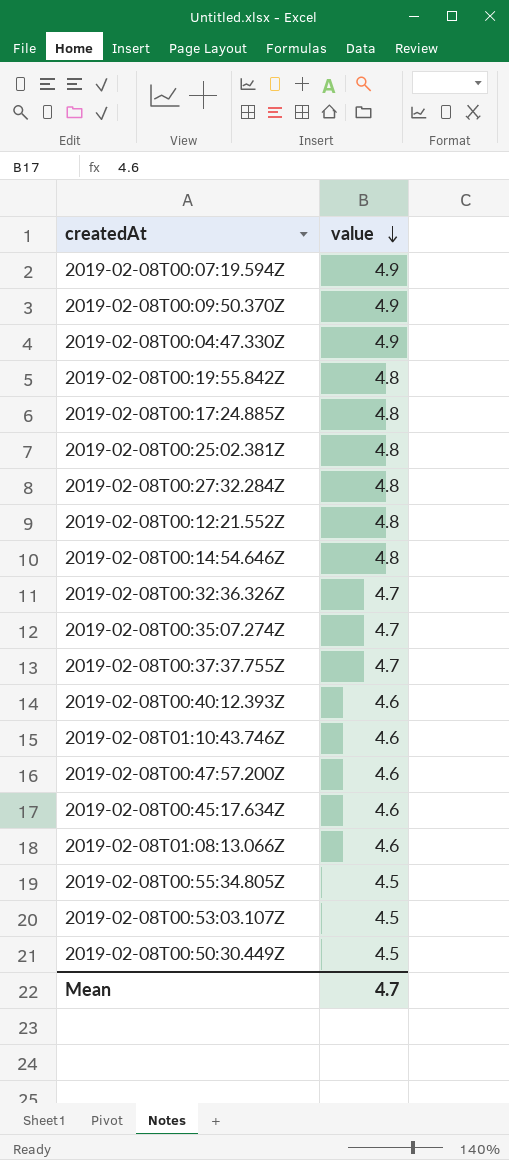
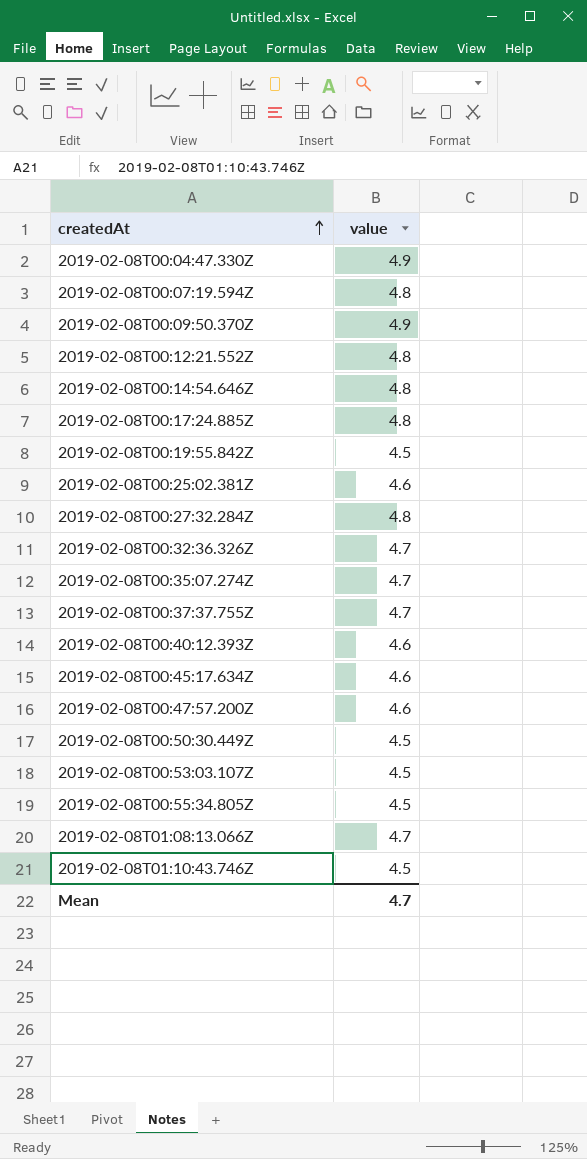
row order: value descending -> createdAt ascending
2019-02-08T00:07:19.594Z | value: 4.9 -> 4.8
2019-02-08T00:19:55.842Z | value: 4.8 -> 4.5
2019-02-08T00:25:02.381Z | value: 4.8 -> 4.6
2019-02-08T01:08:13.066Z | value: 4.6 -> 4.7
2019-02-08T01:10:43.746Z | value: 4.6 -> 4.5

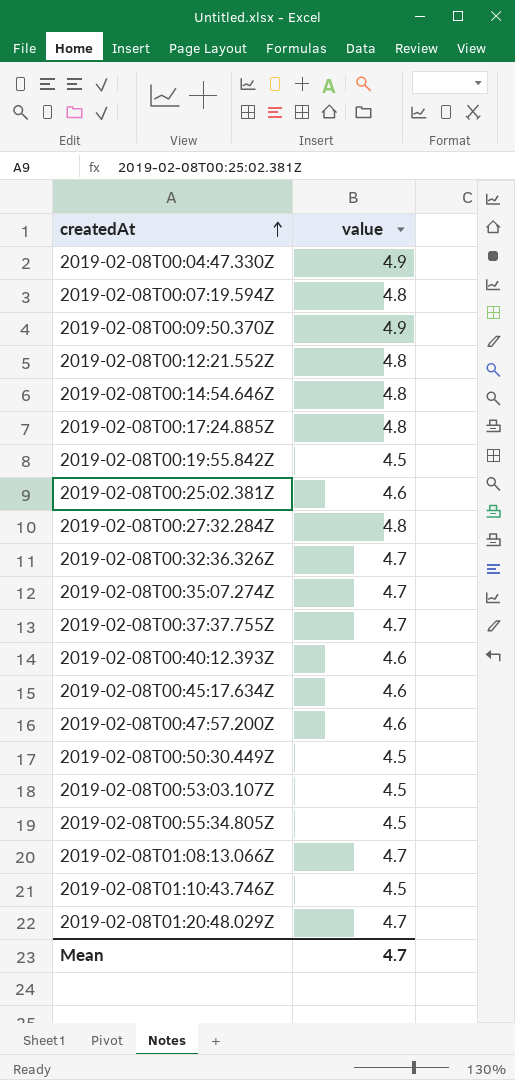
row 2019-02-08T01:20:48.029Z: none -> 4.7

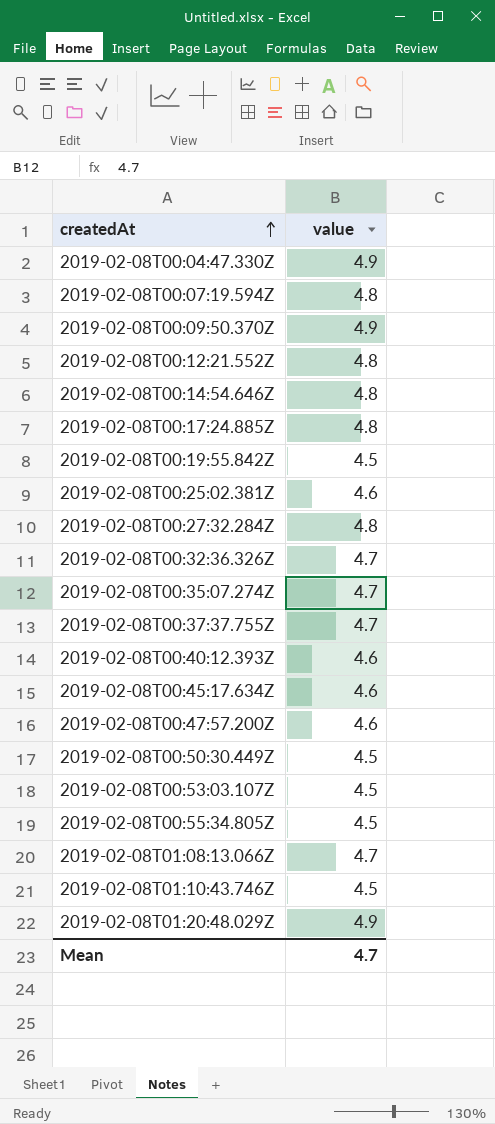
2019-02-08T01:20:48.029Z | value: 4.7 -> 4.9

